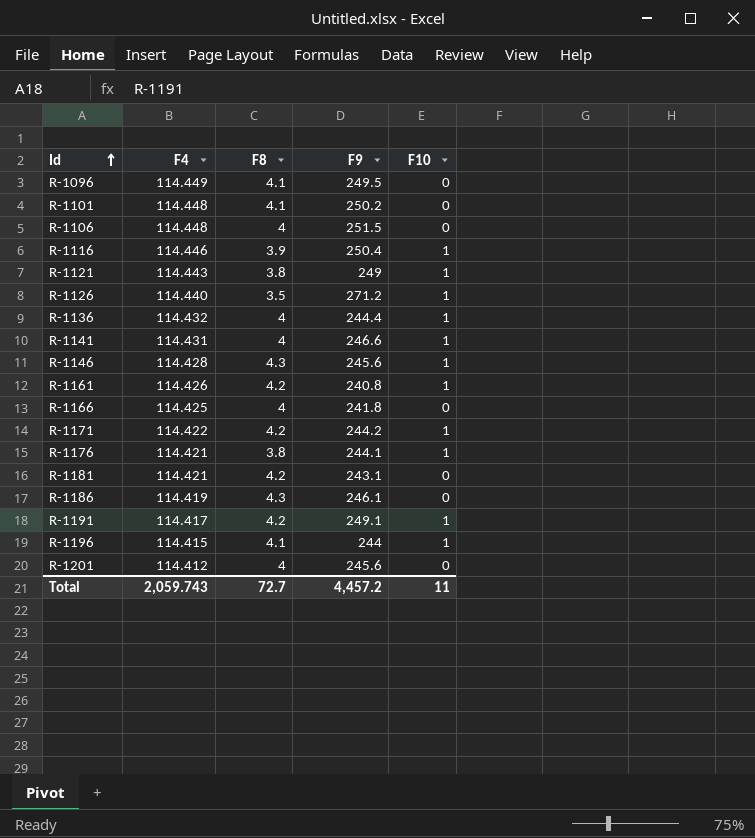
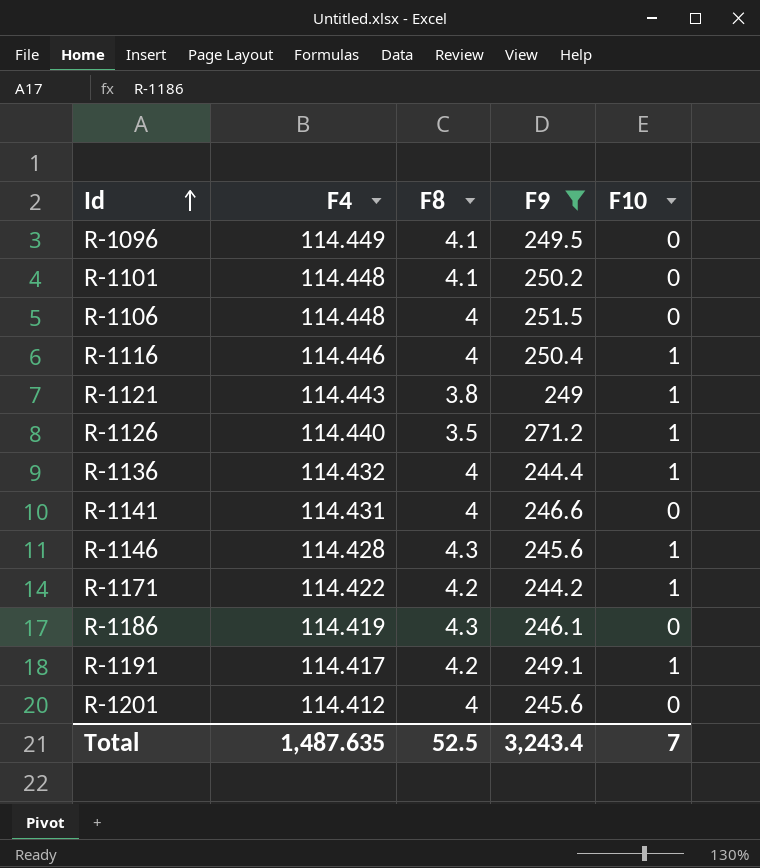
filter: none -> F9 >= 244.2
R-1116 | F8: 3.9 -> 4
R-1141 | F10: 1 -> 0
Total | F4: 2,059.743 -> 1,487.635
Total | F8: 72.7 -> 52.5
Total | F9: 4,457.2 -> 3,243.4
Total | F10: 11 -> 7

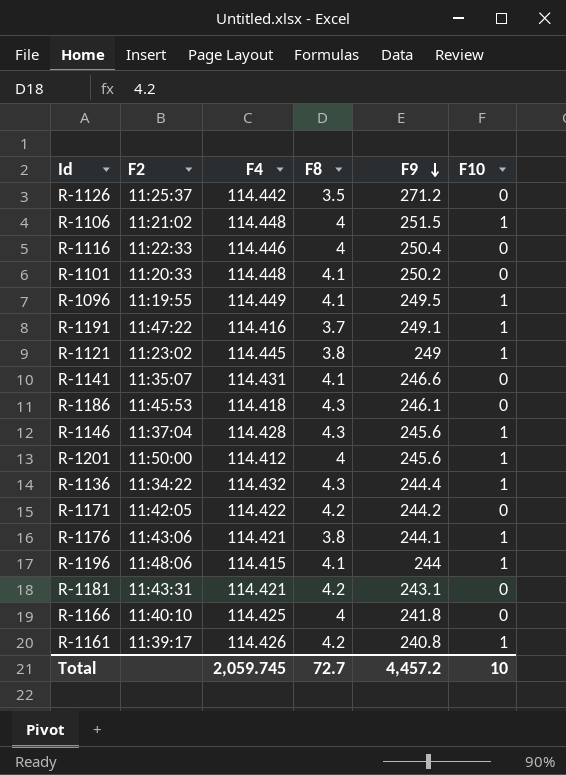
filter: F9 >= 244.2 -> none
row order: Id ascending -> F9 descending
column F2 | position: none -> 2
R-1126 | F4: 114.440 -> 114.442
R-1126 | F10: 1 -> 0
R-1106 | F10: 0 -> 1
R-1116 | F10: 1 -> 0
R-1096 | F10: 0 -> 1
R-1191 | F4: 114.417 -> 114.416
R-1191 | F8: 4.2 -> 3.7
R-1121 | F4: 114.443 -> 114.445
R-1141 | F8: 4 -> 4.1
R-1186 | F4: 114.419 -> 114.418
R-1201 | F10: 0 -> 1
R-1136 | F8: 4 -> 4.3
R-1171 | F10: 1 -> 0
Total | F4: 1,487.635 -> 2,059.745
Total | F8: 52.5 -> 72.7
Total | F9: 3,243.4 -> 4,457.2
Total | F10: 7 -> 10

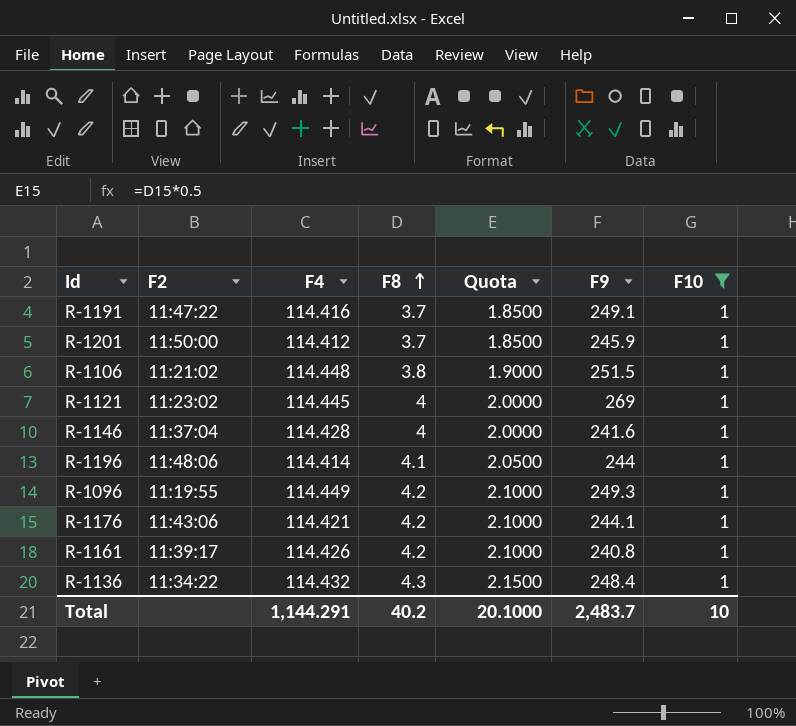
filter: none -> F10 = 1
row order: F9 descending -> F8 ascending
column Quota | formula: none -> [F8] * 0.5
R-1201 | F8: 4 -> 3.7
R-1201 | F9: 245.6 -> 245.9
R-1106 | F8: 4 -> 3.8
R-1121 | F8: 3.8 -> 4
R-1121 | F9: 249 -> 269
R-1146 | F8: 4.3 -> 4
R-1146 | F9: 245.6 -> 241.6
R-1196 | F4: 114.415 -> 114.414
R-1096 | F8: 4.1 -> 4.2
R-1096 | F9: 249.5 -> 249.3
R-1176 | F8: 3.8 -> 4.2
R-1136 | F9: 244.4 -> 248.4
Total | F4: 2,059.745 -> 1,144.291
Total | F8: 72.7 -> 40.2
Total | F9: 4,457.2 -> 2,483.7

